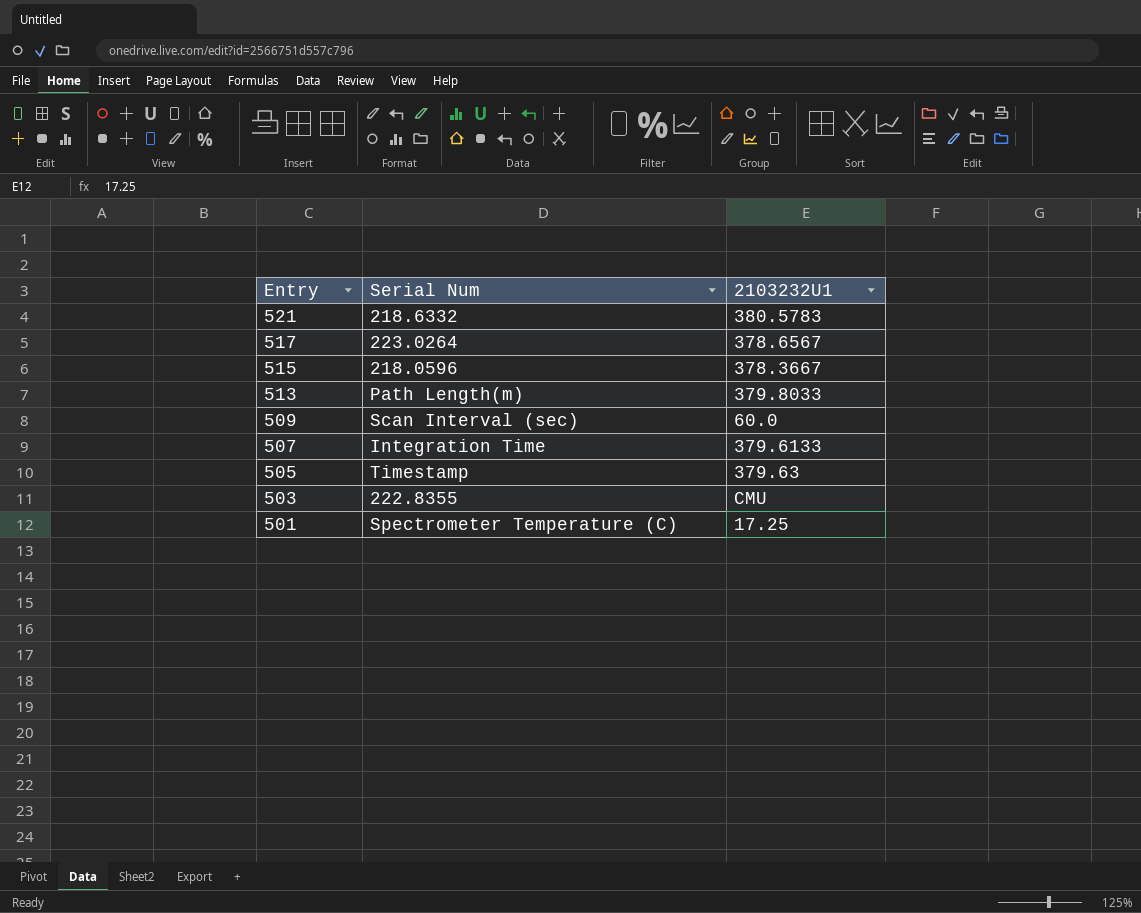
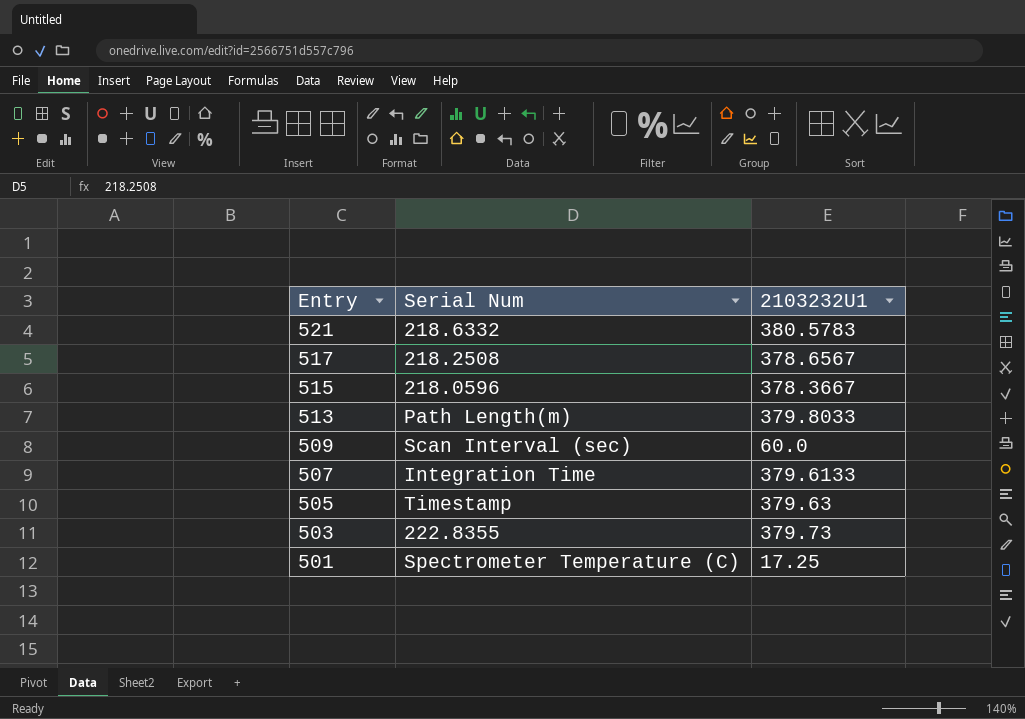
517 | Serial Num: 223.0264 -> 218.2508
503 | 2103232U1: CMU -> 379.73

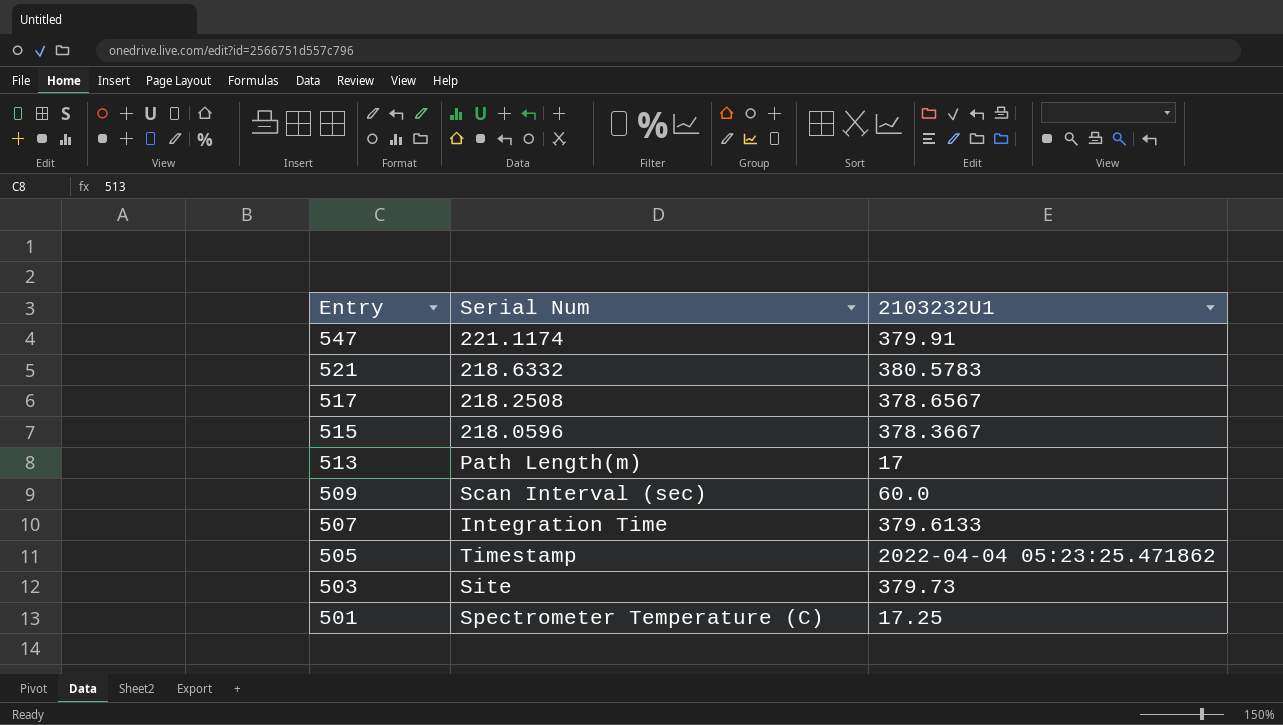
row 547: none -> 221.1174 | 379.91
513 | 2103232U1: 379.8033 -> 17
505 | 2103232U1: 379.63 -> 2022-04-04 05:23:25.471862
503 | Serial Num: 222.8355 -> Site

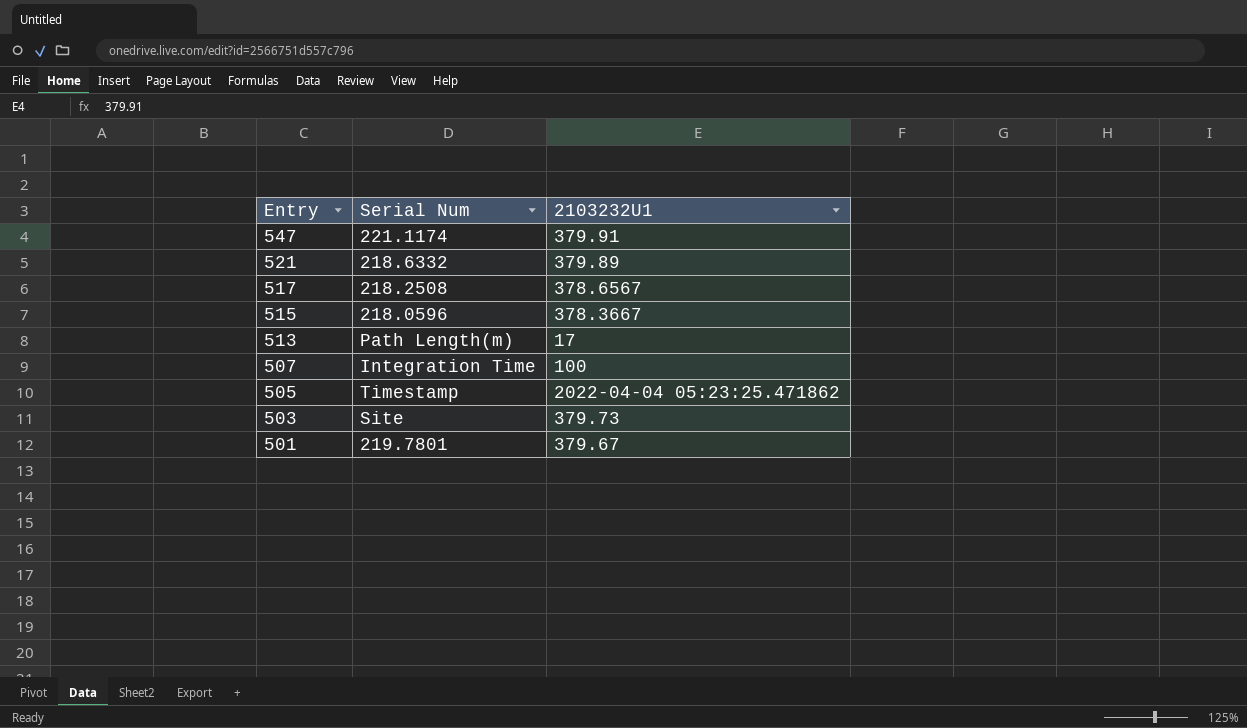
row 509: Scan Interval (sec) | 60.0 -> none
521 | 2103232U1: 380.5783 -> 379.89
507 | 2103232U1: 379.6133 -> 100
501 | Serial Num: Spectrometer Temperature (C) -> 219.7801
501 | 2103232U1: 17.25 -> 379.67

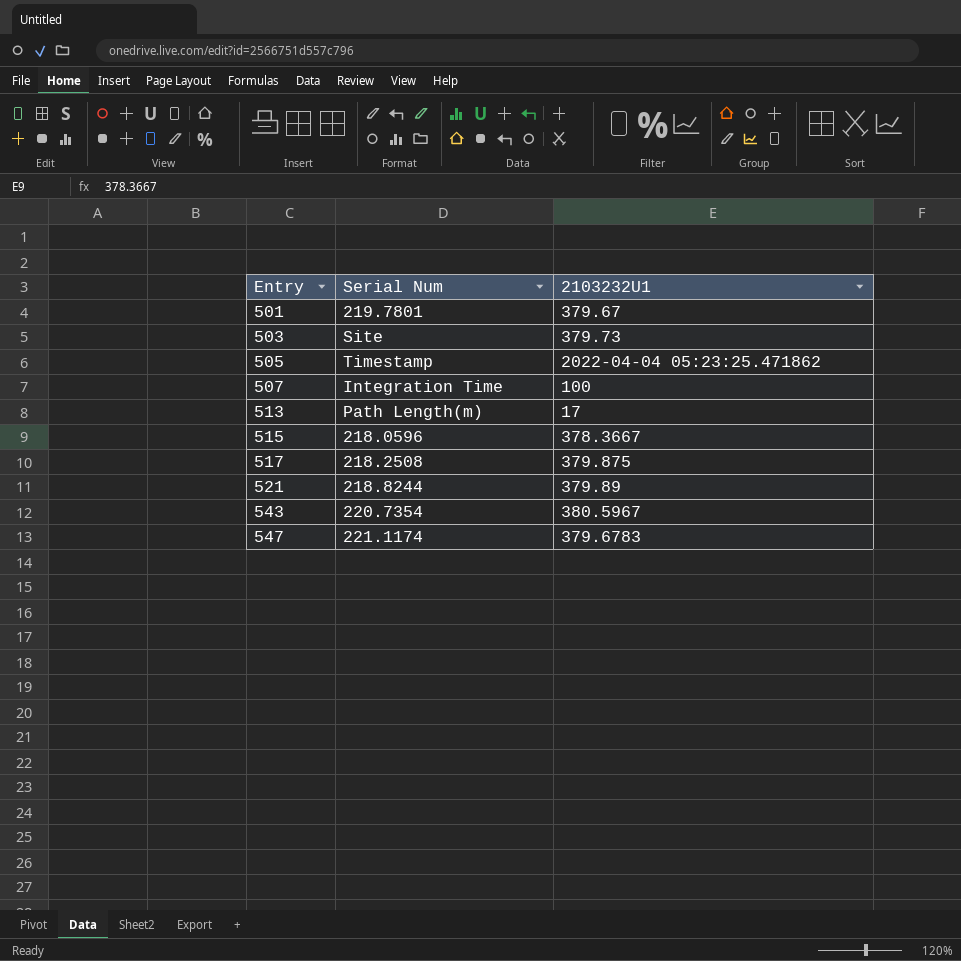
row order: Entry descending -> Entry ascending
517 | 2103232U1: 378.6567 -> 379.875
521 | Serial Num: 218.6332 -> 218.8244
row 543: none -> 220.7354 | 380.5967
547 | 2103232U1: 379.91 -> 379.6783

